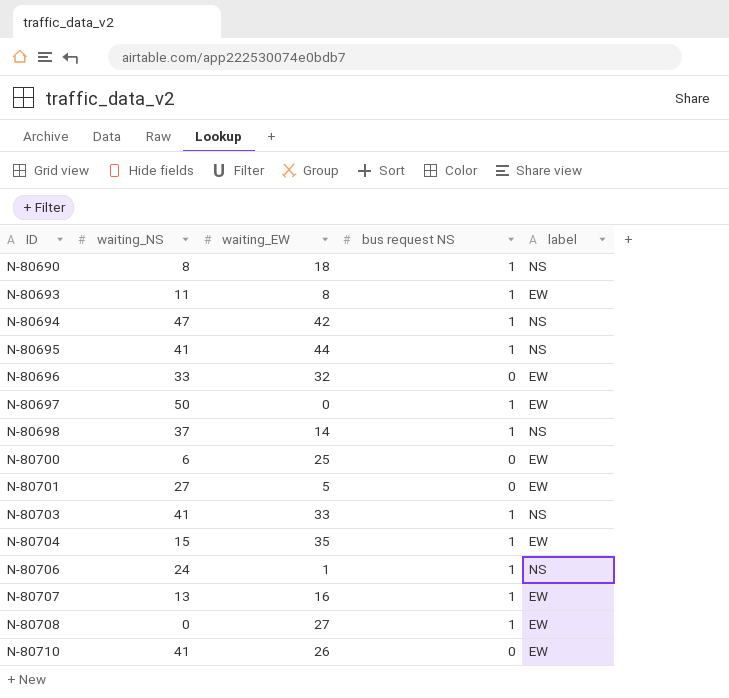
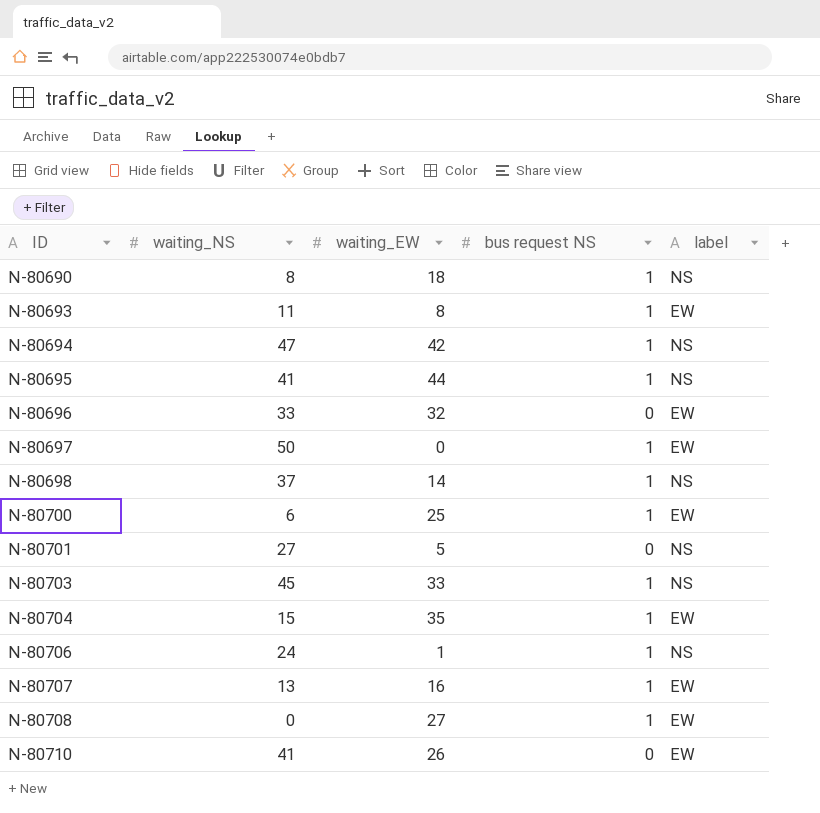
N-80700 | bus request NS: 0 -> 1
N-80701 | label: EW -> NS
N-80703 | waiting_NS: 41 -> 45

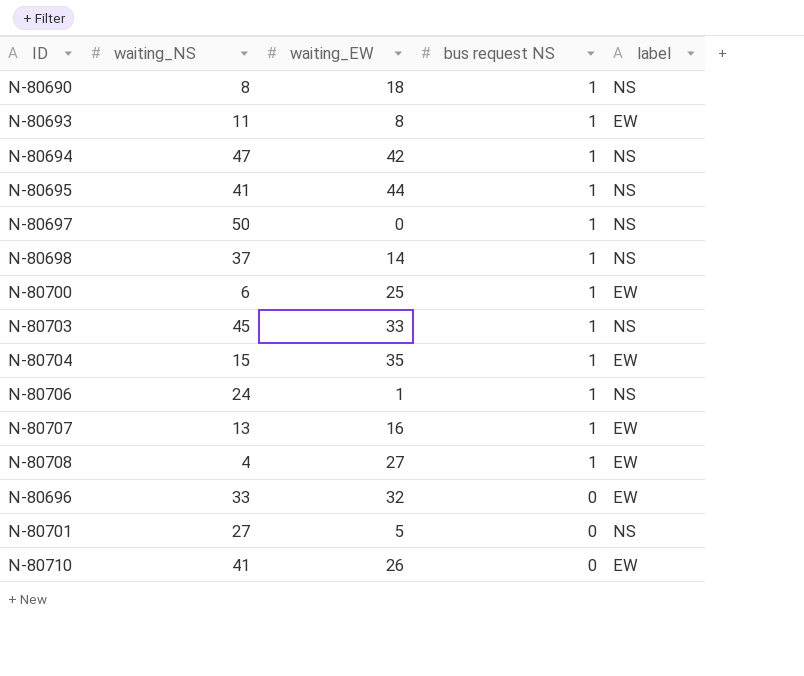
row order: ID ascending -> bus request NS descending
N-80697 | label: EW -> NS
N-80708 | waiting_NS: 0 -> 4

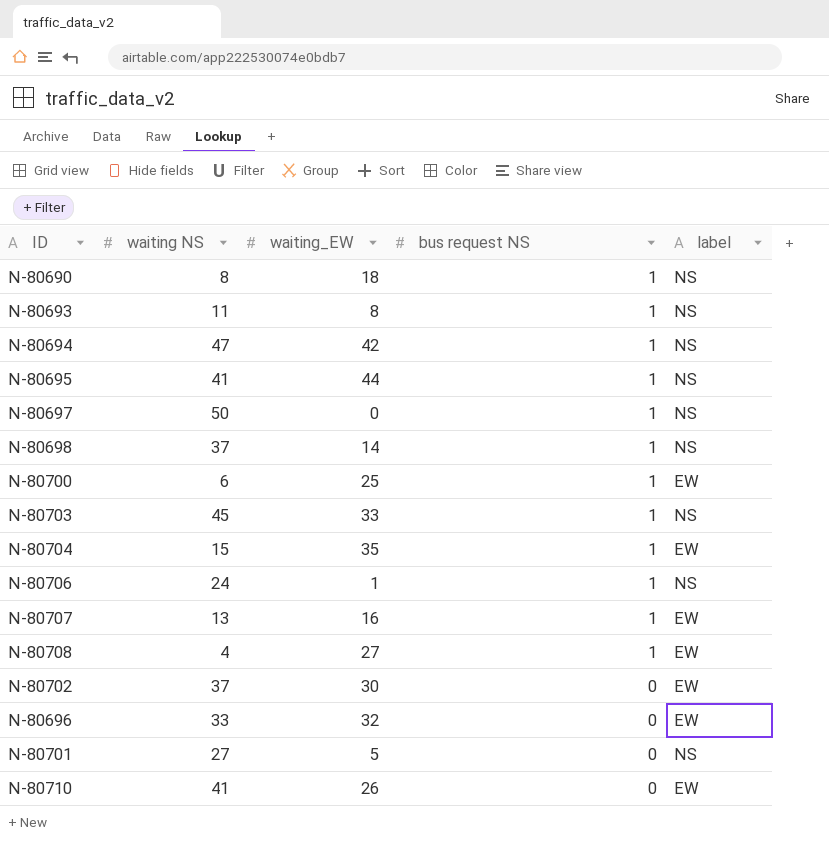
column name: waiting_NS -> waiting NS
N-80693 | label: EW -> NS
row N-80702: none -> 37 | 30 | 0 | EW

